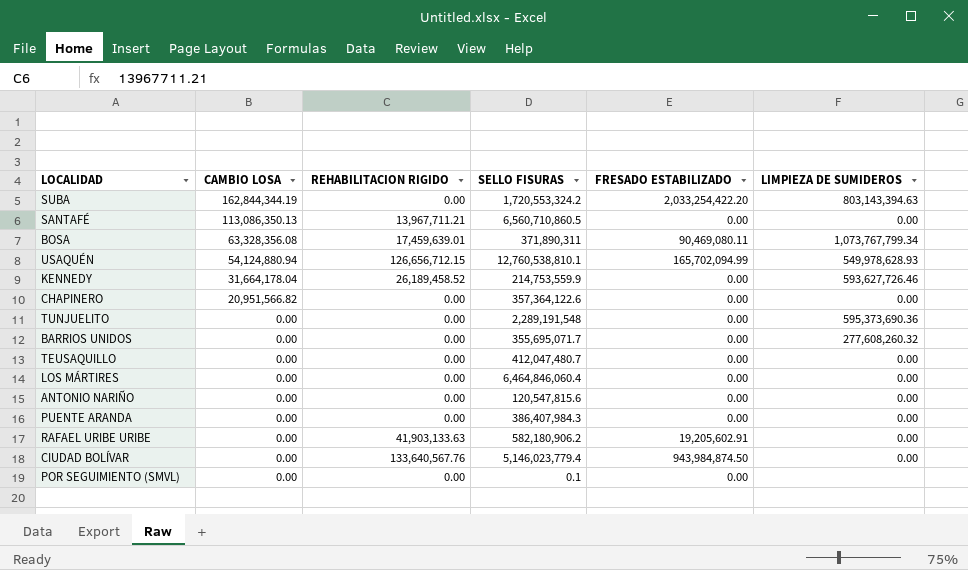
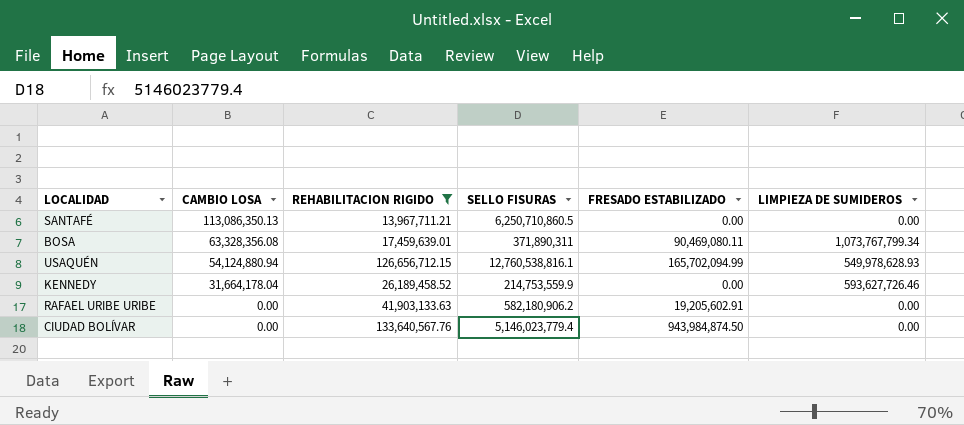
filter: none -> REHABILITACION RIGIDO != 0.00
SANTAFÉ | SELLO FISURAS: 6,560,710,860.5 -> 6,250,710,860.5
USAQUÉN | SELLO FISURAS: 12,760,538,810.1 -> 12,760,538,816.1

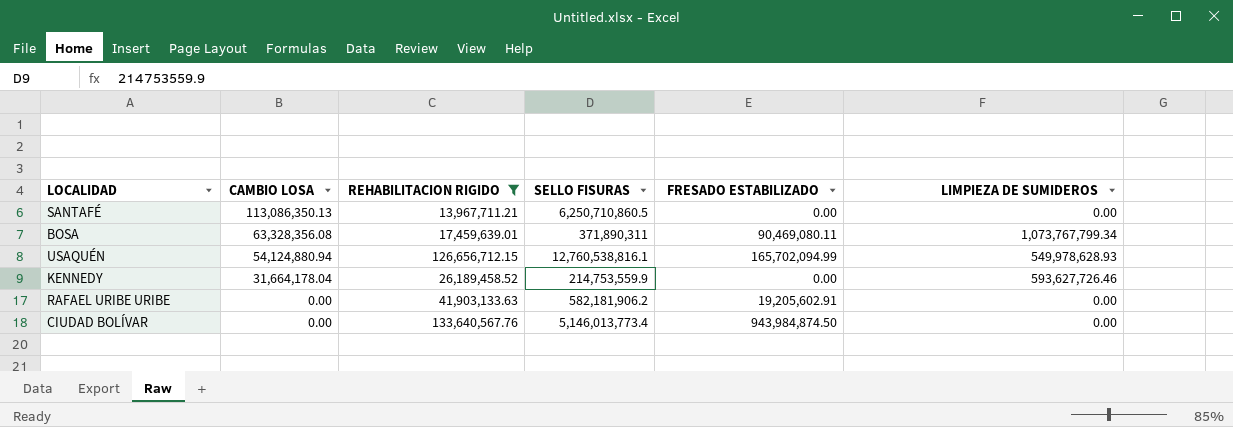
RAFAEL URIBE URIBE | SELLO FISURAS: 582,180,906.2 -> 582,181,906.2
CIUDAD BOLÍVAR | SELLO FISURAS: 5,146,023,779.4 -> 5,146,013,773.4

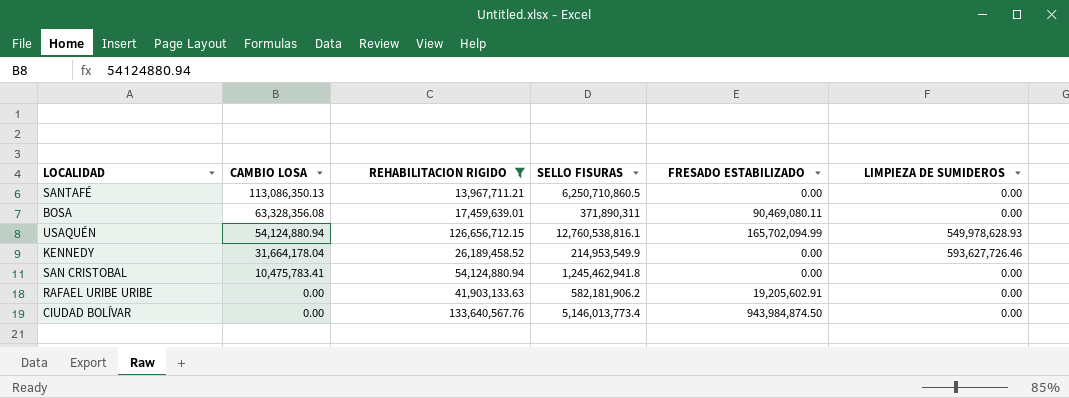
BOSA | LIMPIEZA DE SUMIDEROS: 1,073,767,799.34 -> 0.00
KENNEDY | SELLO FISURAS: 214,753,559.9 -> 214,953,549.9
row SAN CRISTOBAL: none -> 10,475,783.41 | 54,124,880.94 | 1,245,462,941.8 | 0.00 | 0.00

